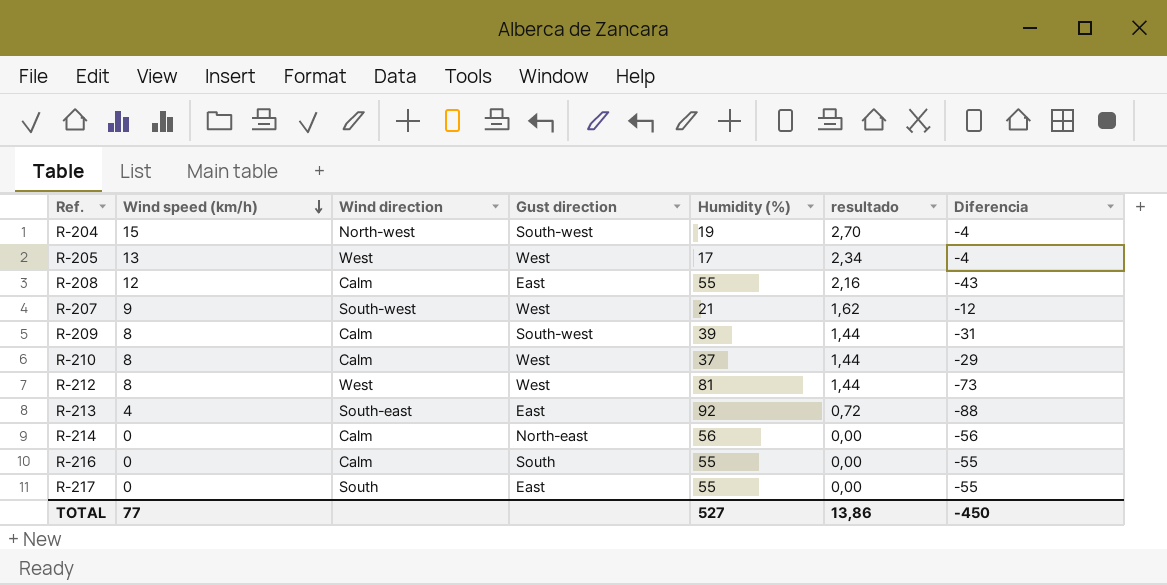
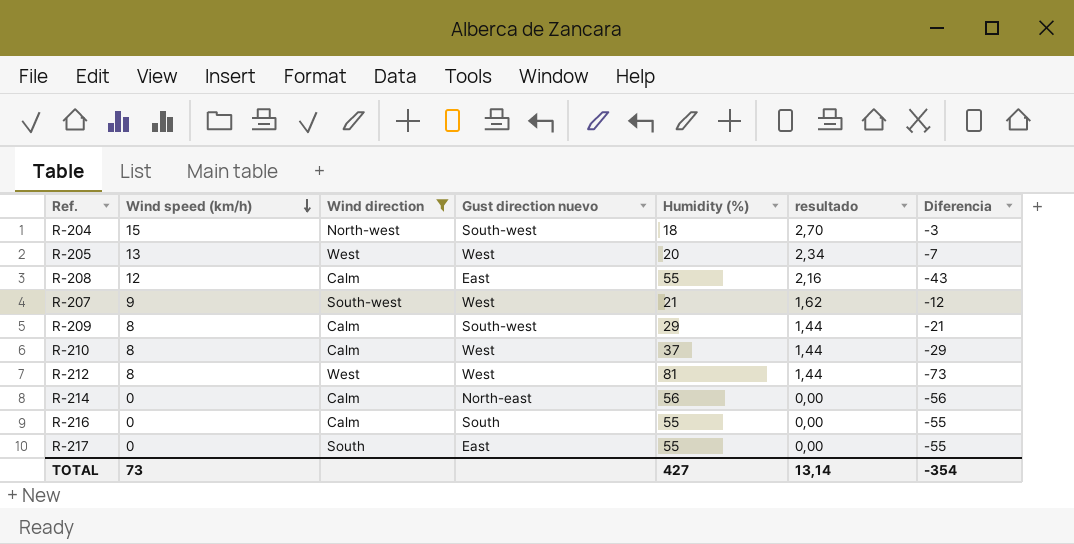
filter: none -> Wind direction != South-east
column name: Gust direction -> Gust direction nuevo
R-204 | Humidity (%): 19 -> 18
R-204 | Diferencia: -4 -> -3
R-205 | Humidity (%): 17 -> 20
R-205 | Diferencia: -4 -> -7
R-209 | Humidity (%): 39 -> 29
R-209 | Diferencia: -31 -> -21
TOTAL | Wind speed (km/h): 77 -> 73
TOTAL | Humidity (%): 527 -> 427
TOTAL | resultado: 13,86 -> 13,14
TOTAL | Diferencia: -450 -> -354

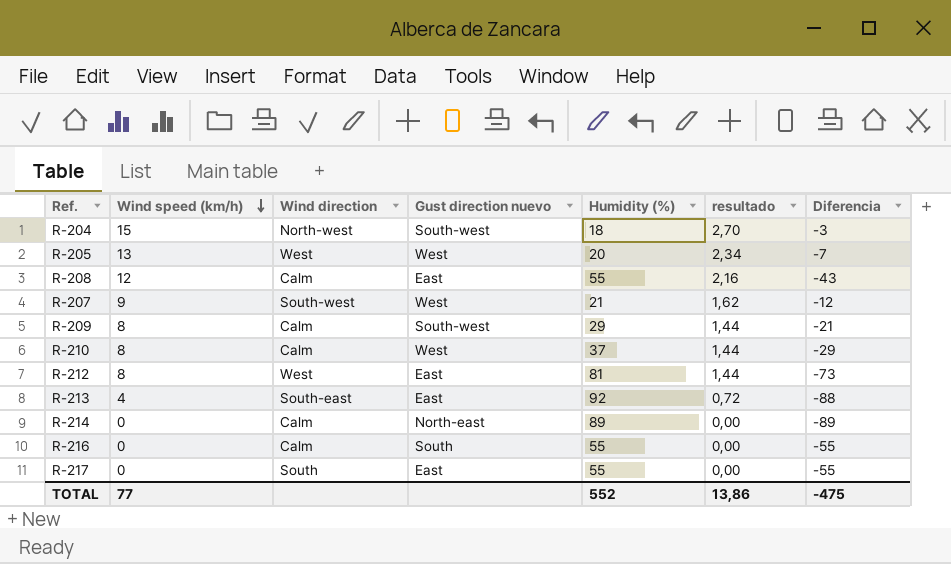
filter: Wind direction != South-east -> none
R-212 | Gust direction nuevo: West -> East
R-214 | Humidity (%): 56 -> 89
R-214 | Diferencia: -56 -> -89
TOTAL | Wind speed (km/h): 73 -> 77
TOTAL | Humidity (%): 427 -> 552
TOTAL | resultado: 13,14 -> 13,86
TOTAL | Diferencia: -354 -> -475

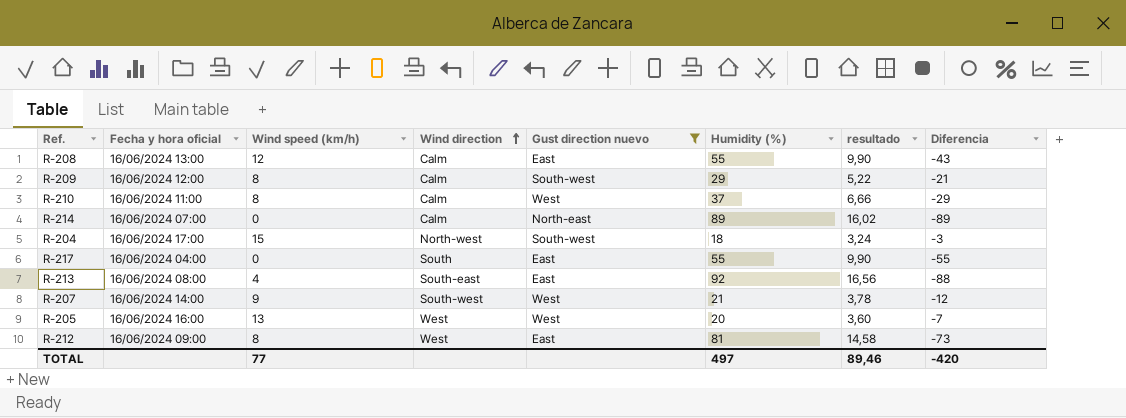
filter: none -> Gust direction nuevo != South
row order: Wind speed (km/h) descending -> Wind direction ascending
column Fecha y hora oficial | position: none -> 2
column resultado | formula: [Wind speed (km/h)] * 0,18 -> [Humidity (%)] * 0,18
TOTAL | Humidity (%): 552 -> 497
TOTAL | resultado: 13,86 -> 89,46
TOTAL | Diferencia: -475 -> -420

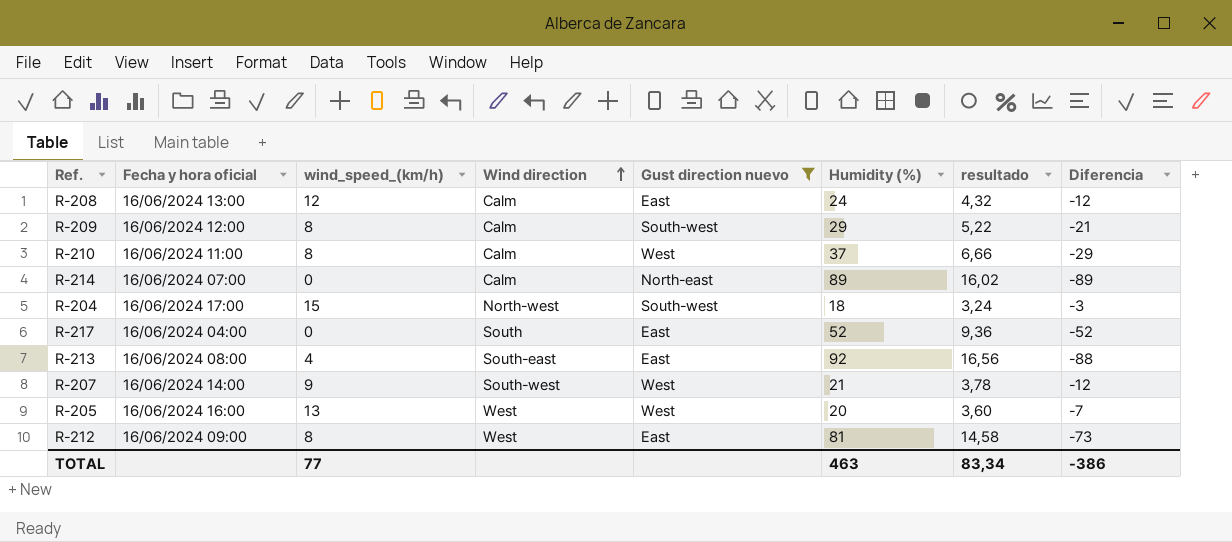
column name: Wind speed (km/h) -> wind_speed_(km/h)
R-208 | Humidity (%): 55 -> 24
R-208 | resultado: 9,90 -> 4,32
R-208 | Diferencia: -43 -> -12
R-217 | Humidity (%): 55 -> 52
R-217 | resultado: 9,90 -> 9,36
R-217 | Diferencia: -55 -> -52
TOTAL | Humidity (%): 497 -> 463
TOTAL | resultado: 89,46 -> 83,34
TOTAL | Diferencia: -420 -> -386

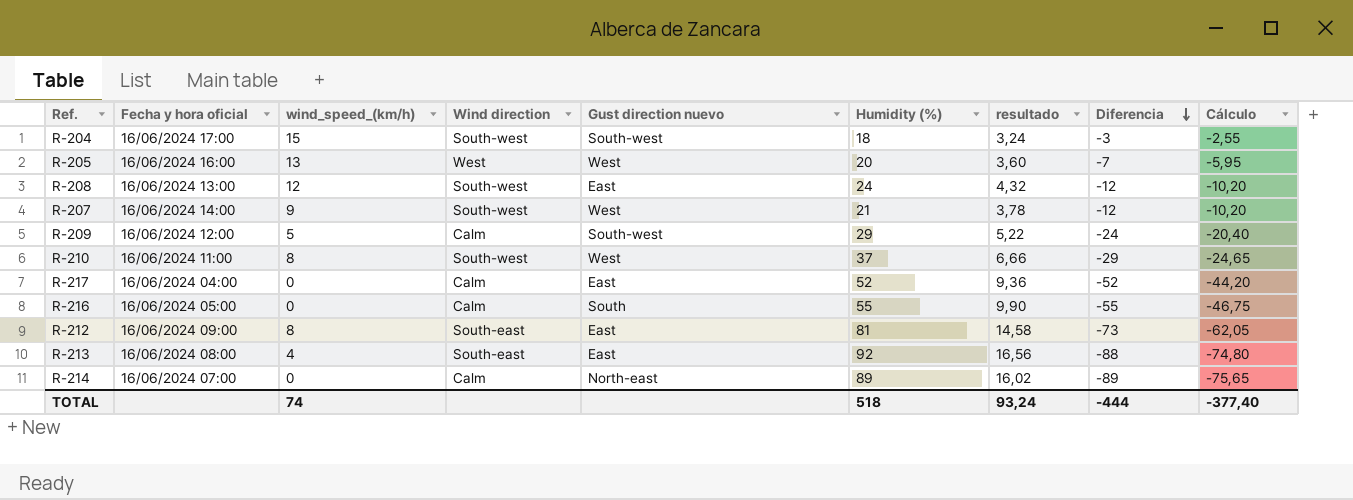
filter: Gust direction nuevo != South -> none
row order: Wind direction ascending -> Diferencia descending
column Cálculo | formula: none -> [Diferencia] * 0,85
R-204 | Wind direction: North-west -> South-west
R-208 | Wind direction: Calm -> South-west
R-209 | wind_speed_(km/h): 8 -> 5
R-209 | Diferencia: -21 -> -24
R-210 | Wind direction: Calm -> South-west
R-217 | Wind direction: South -> Calm
R-212 | Wind direction: West -> South-east
TOTAL | wind_speed_(km/h): 77 -> 74
TOTAL | Humidity (%): 463 -> 518
TOTAL | resultado: 83,34 -> 93,24
TOTAL | Diferencia: -386 -> -444

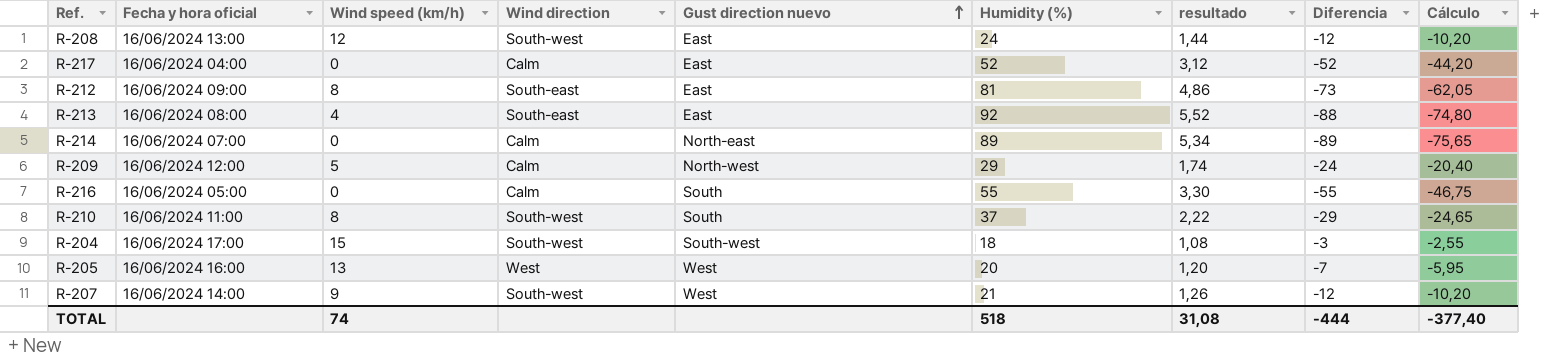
row order: Diferencia descending -> Gust direction nuevo ascending
column name: wind_speed_(km/h) -> Wind speed (km/h)
column resultado | formula: [Humidity (%)] * 0,18 -> [Humidity (%)] * 0,06
R-209 | Gust direction nuevo: South-west -> North-west
R-210 | Gust direction nuevo: West -> South
TOTAL | resultado: 93,24 -> 31,08

